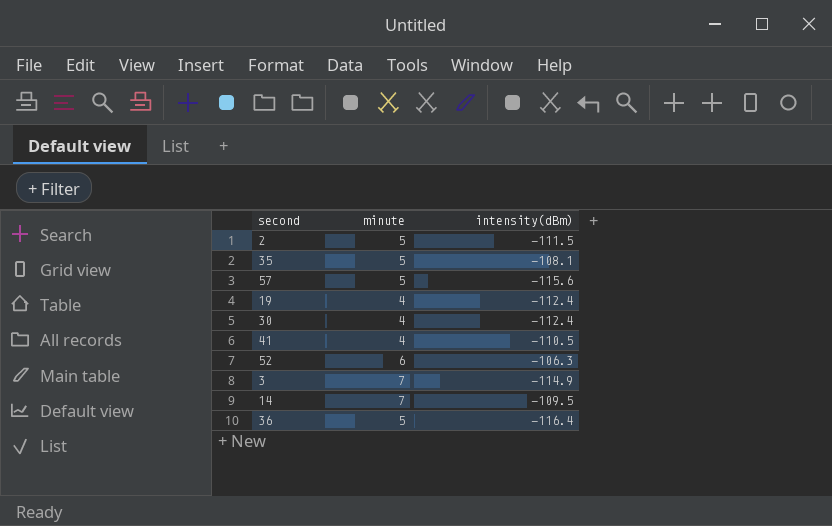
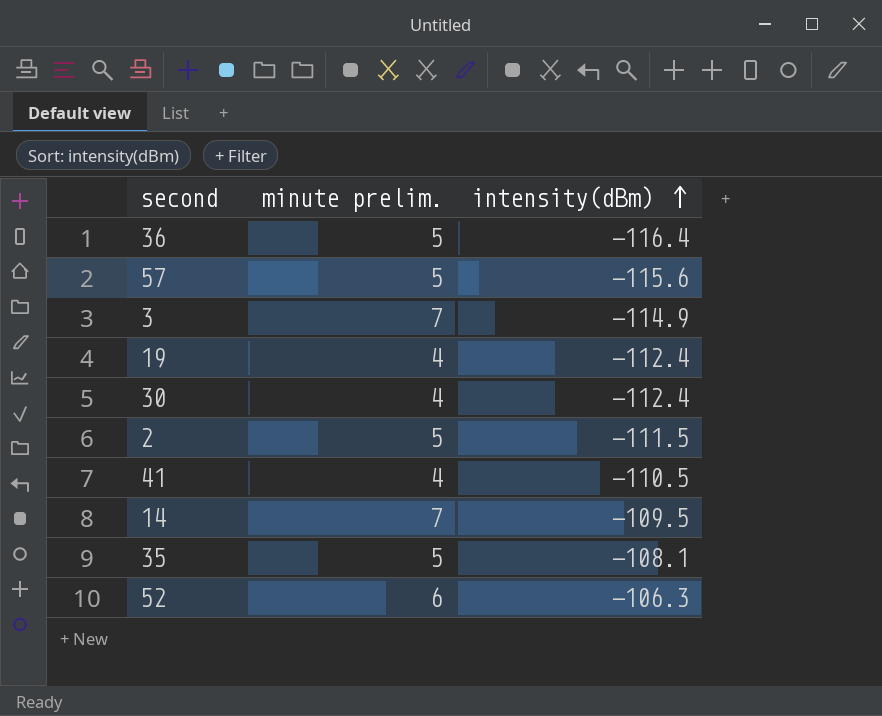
row order: none -> intensity(dBm) ascending
column name: minute -> minute prelim.

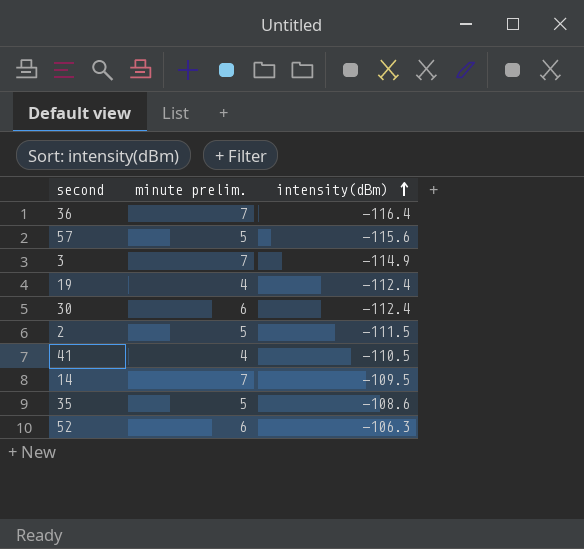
36 | minute prelim.: 5 -> 7
30 | minute prelim.: 4 -> 6
35 | intensity(dBm): -108.1 -> -108.6

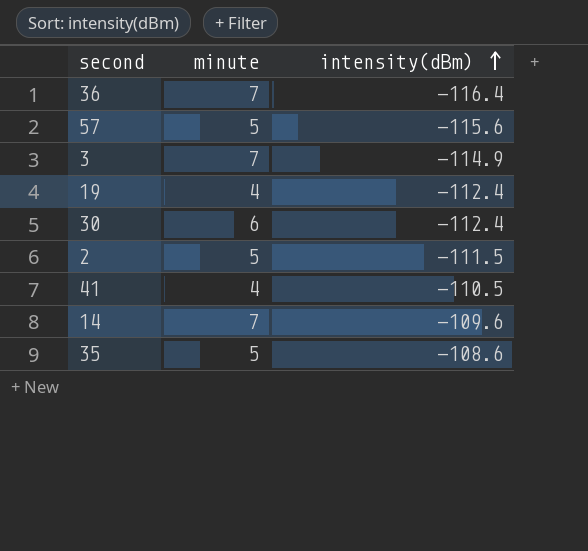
column name: minute prelim. -> minute
row 52: 6 | -106.3 -> none
14 | intensity(dBm): -109.5 -> -109.6

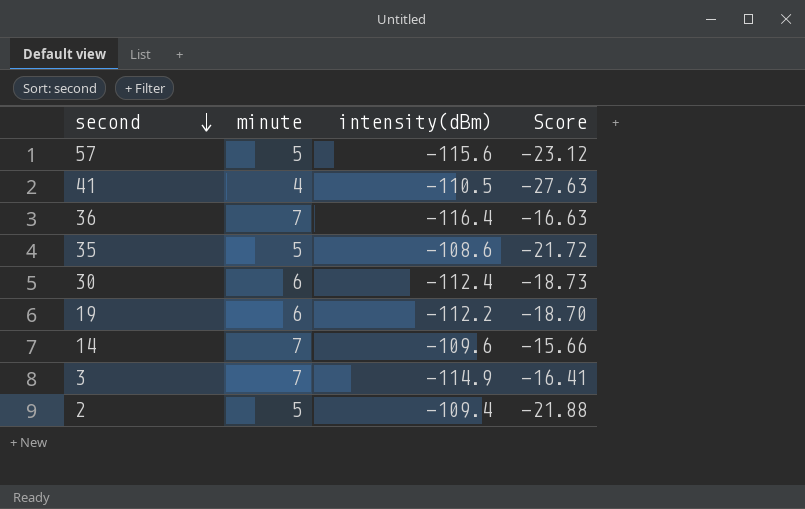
row order: intensity(dBm) ascending -> second descending
column Score | formula: none -> [intensity(dBm)] / [minute]
19 | minute: 4 -> 6
19 | intensity(dBm): -112.4 -> -112.2
2 | intensity(dBm): -111.5 -> -109.4

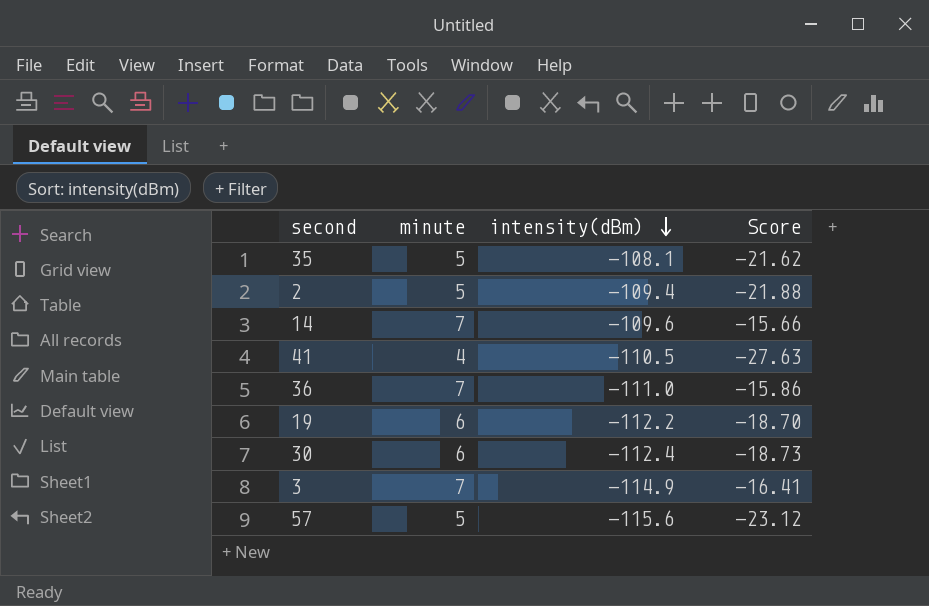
row order: second descending -> intensity(dBm) descending
35 | intensity(dBm): -108.6 -> -108.1
35 | Score: -21.72 -> -21.62
36 | intensity(dBm): -116.4 -> -111.0
36 | Score: -16.63 -> -15.86

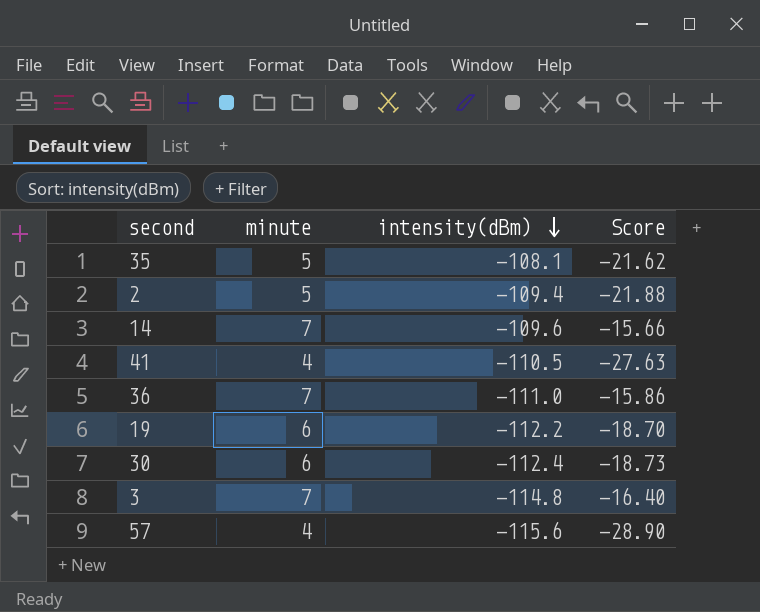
3 | intensity(dBm): -114.9 -> -114.8
3 | Score: -16.41 -> -16.40
57 | minute: 5 -> 4
57 | Score: -23.12 -> -28.90

